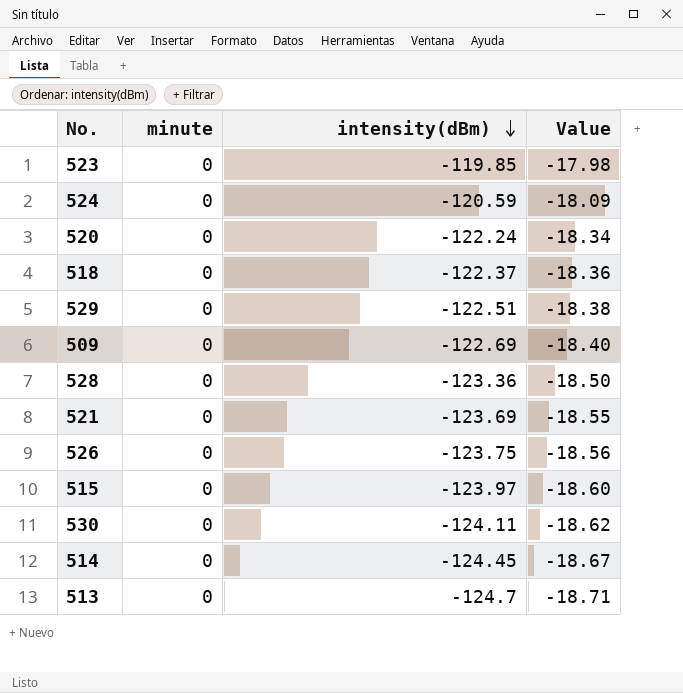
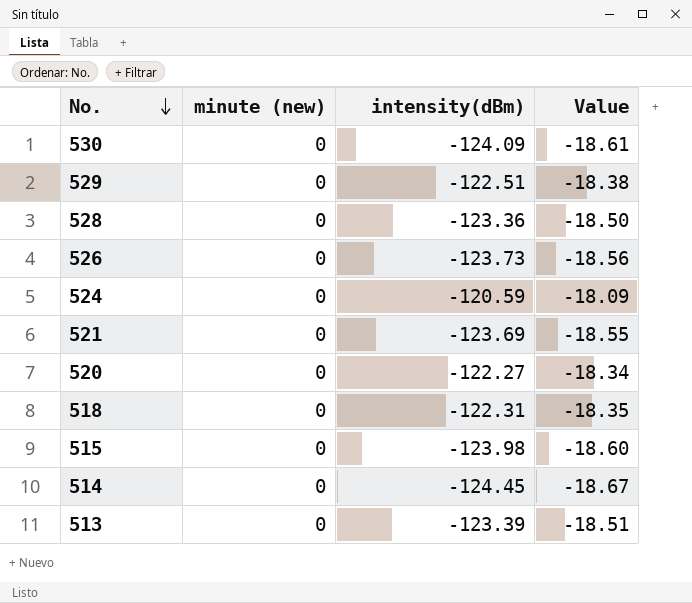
row order: intensity(dBm) descending -> No. descending
column name: minute -> minute (new)
row 523: 0 | -119.85 | -17.98 -> none
row 509: 0 | -122.69 | -18.40 -> none
530 | intensity(dBm): -124.11 -> -124.09
530 | Value: -18.62 -> -18.61
526 | intensity(dBm): -123.75 -> -123.73
520 | intensity(dBm): -122.24 -> -122.27
518 | intensity(dBm): -122.37 -> -122.31
518 | Value: -18.36 -> -18.35
515 | intensity(dBm): -123.97 -> -123.98
513 | intensity(dBm): -124.7 -> -123.39
513 | Value: -18.71 -> -18.51

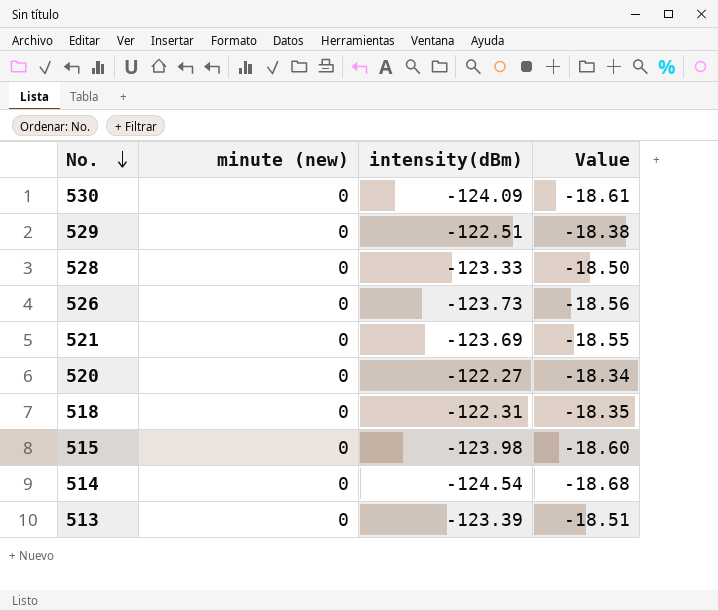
row 524: 0 | -120.59 | -18.09 -> none
528 | intensity(dBm): -123.36 -> -123.33
514 | intensity(dBm): -124.45 -> -124.54
514 | Value: -18.67 -> -18.68

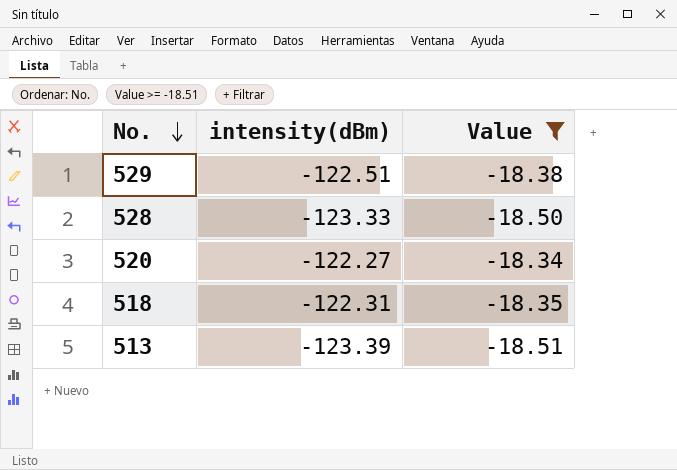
filter: none -> Value >= -18.51
column minute (new) | position: 2 -> none

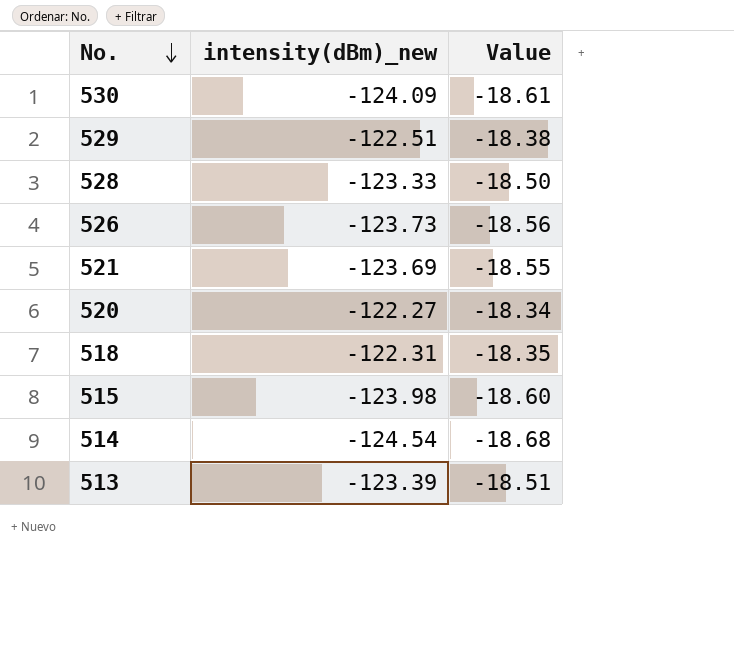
filter: Value >= -18.51 -> none
column name: intensity(dBm) -> intensity(dBm)_new

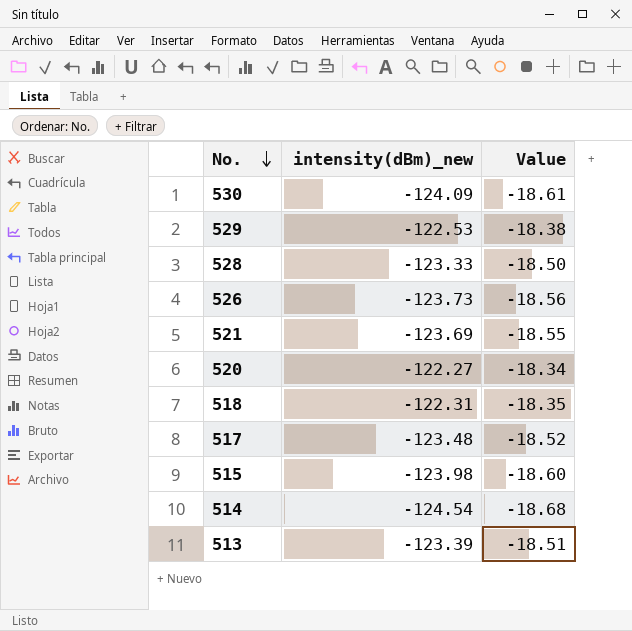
529 | intensity(dBm)_new: -122.51 -> -122.53
row 517: none -> -123.48 | -18.52

